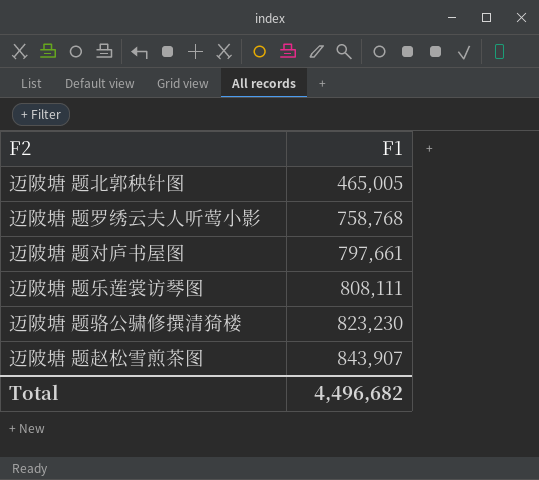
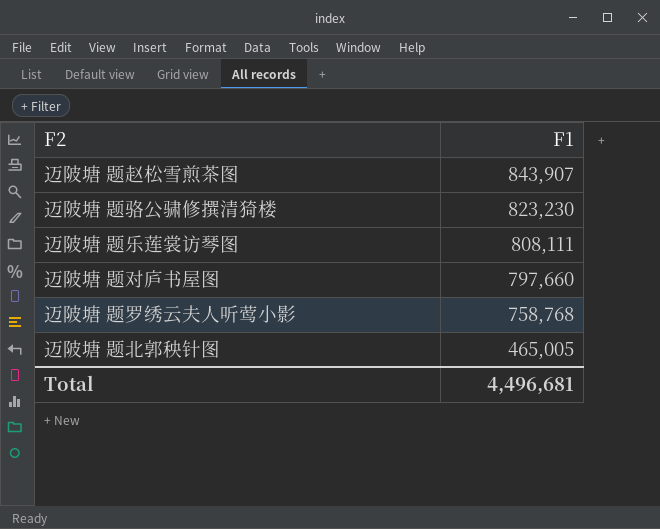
row order: F1 ascending -> F1 descending
迈陂塘 题对庐书屋图 | F1: 797,661 -> 797,660
Total | F1: 4,496,682 -> 4,496,681

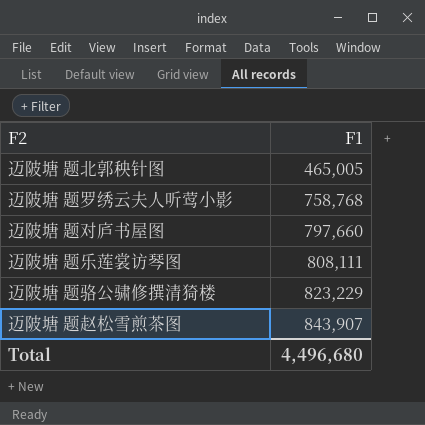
row order: F1 descending -> F1 ascending
迈陂塘 题骆公骕修撰清猗楼 | F1: 823,230 -> 823,229
Total | F1: 4,496,681 -> 4,496,680

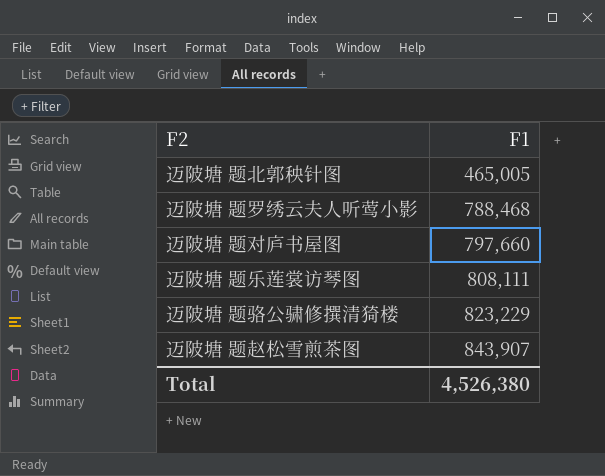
迈陂塘 题罗绣云夫人听莺小影 | F1: 758,768 -> 788,468
Total | F1: 4,496,680 -> 4,526,380

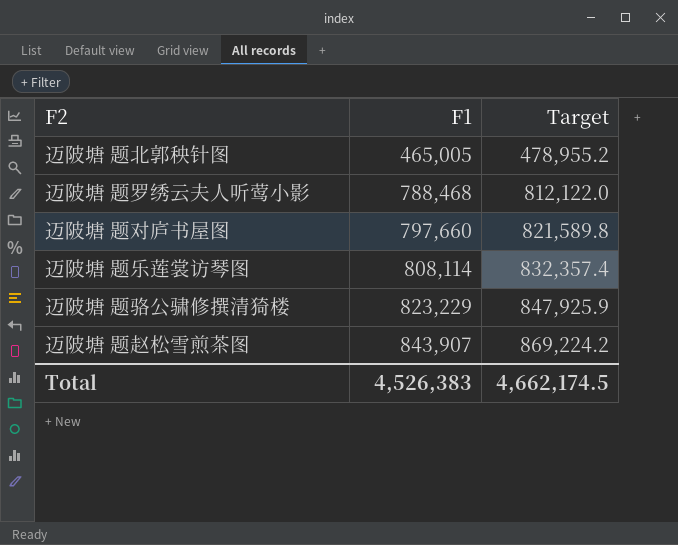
column Target | formula: none -> [F1] * 1.03
迈陂塘 题乐莲裳访琴图 | F1: 808,111 -> 808,114
Total | F1: 4,526,380 -> 4,526,383

